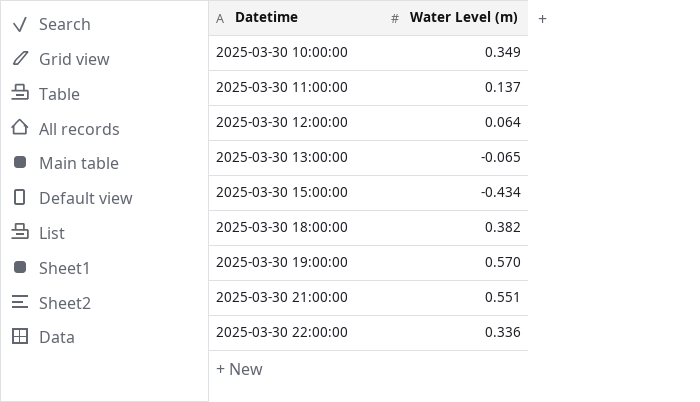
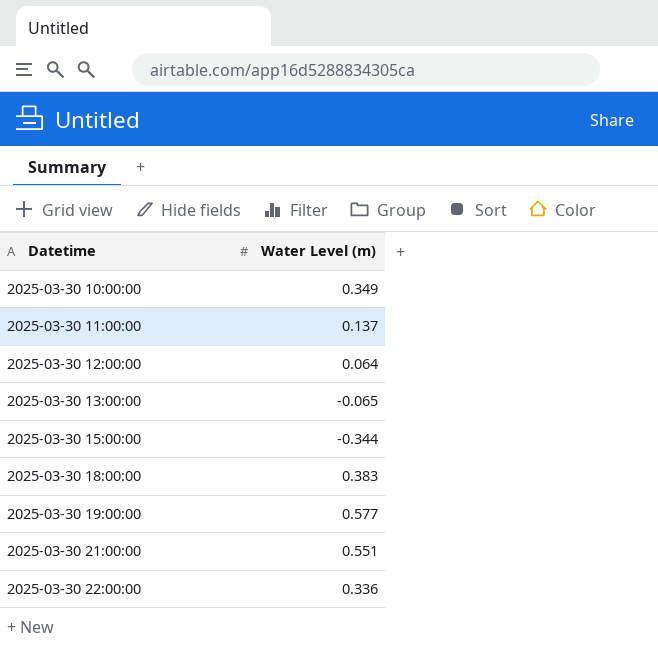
2025-03-30 15:00:00 | Water Level (m): -0.434 -> -0.344
2025-03-30 18:00:00 | Water Level (m): 0.382 -> 0.383
2025-03-30 19:00:00 | Water Level (m): 0.570 -> 0.577

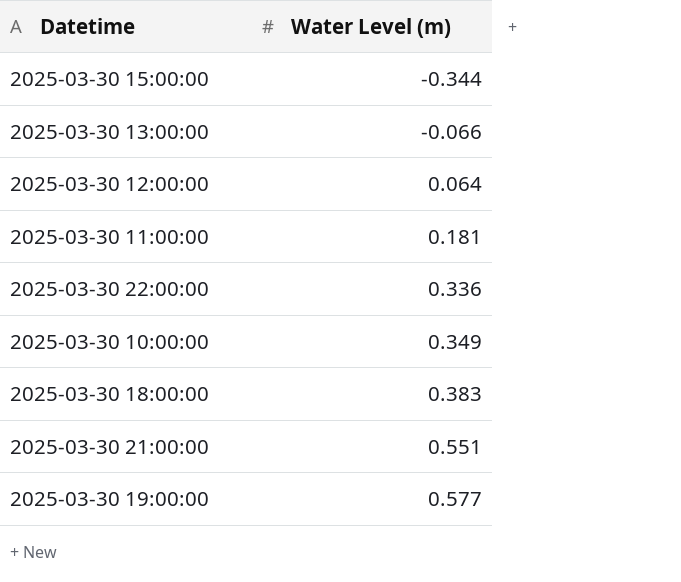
row order: Datetime ascending -> Water Level (m) ascending
2025-03-30 13:00:00 | Water Level (m): -0.065 -> -0.066
2025-03-30 11:00:00 | Water Level (m): 0.137 -> 0.181

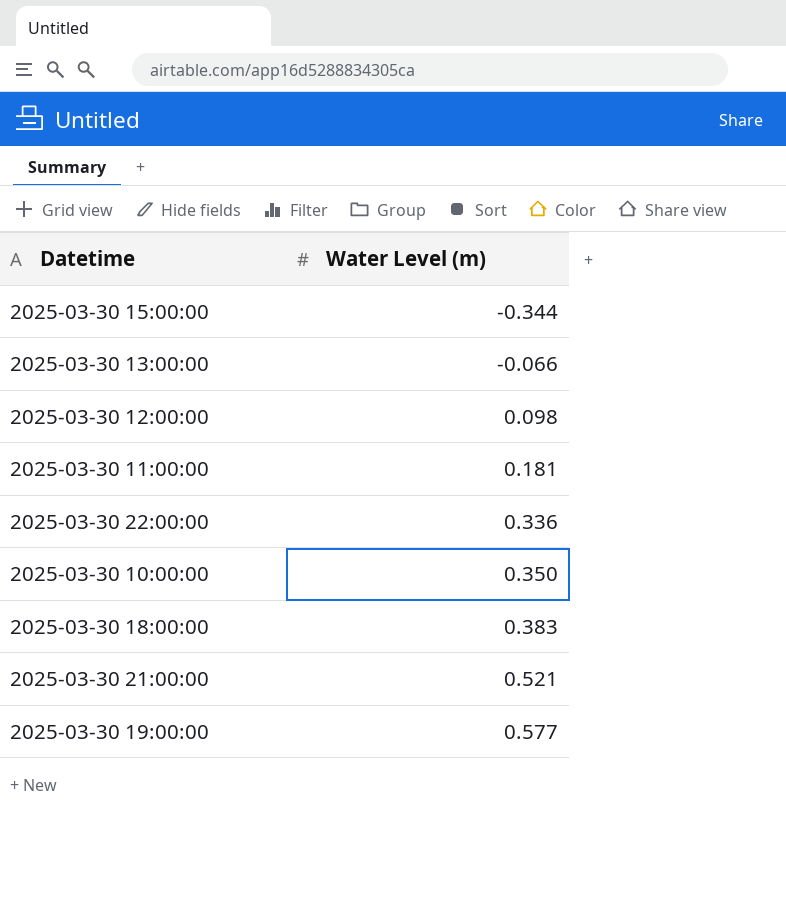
2025-03-30 12:00:00 | Water Level (m): 0.064 -> 0.098
2025-03-30 10:00:00 | Water Level (m): 0.349 -> 0.350
2025-03-30 21:00:00 | Water Level (m): 0.551 -> 0.521

